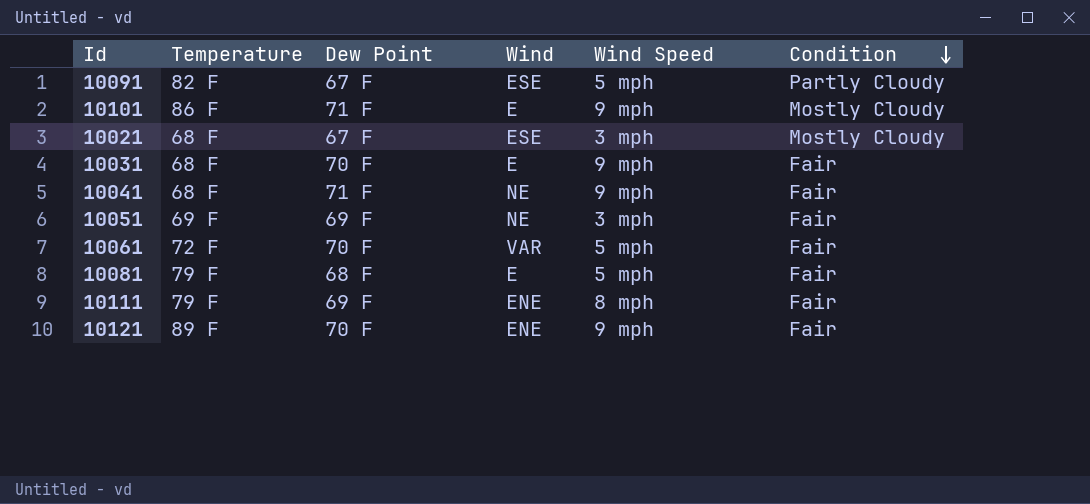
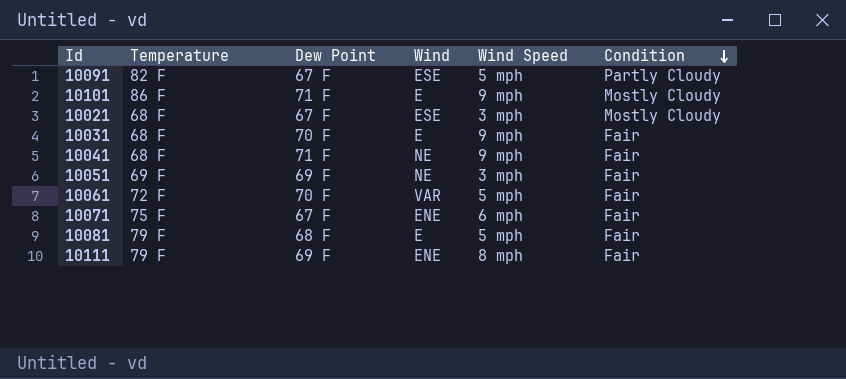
row 10121: 89 F | 70 F | ENE | 9 mph | Fair -> none
row 10071: none -> 75 F | 67 F | ENE | 6 mph | Fair

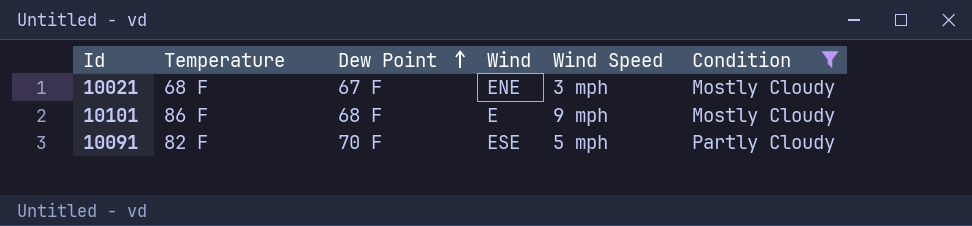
filter: none -> Condition != Fair
row order: Condition descending -> Dew Point ascending
10021 | Wind: ESE -> ENE
10101 | Dew Point: 71 F -> 68 F
10091 | Dew Point: 67 F -> 70 F

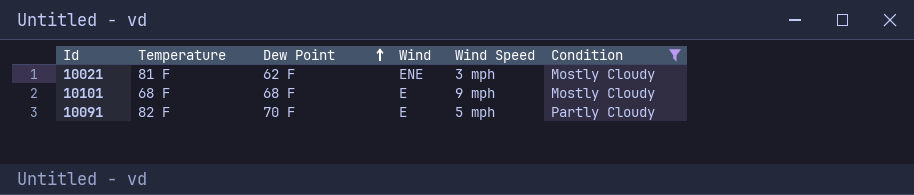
10021 | Temperature: 68 F -> 81 F
10021 | Dew Point: 67 F -> 62 F
10101 | Temperature: 86 F -> 68 F
10091 | Wind: ESE -> E

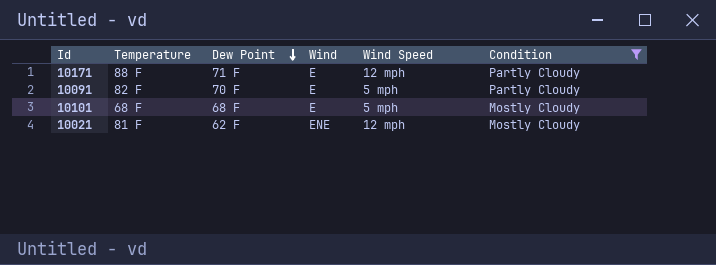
row order: Dew Point ascending -> Dew Point descending
row 10171: none -> 88 F | 71 F | E | 12 mph | Partly Cloudy
10101 | Wind Speed: 9 mph -> 5 mph
10021 | Wind Speed: 3 mph -> 12 mph

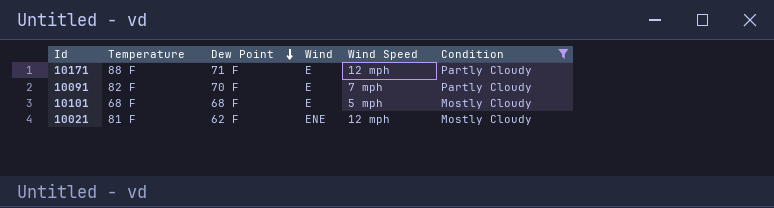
10091 | Wind Speed: 5 mph -> 7 mph

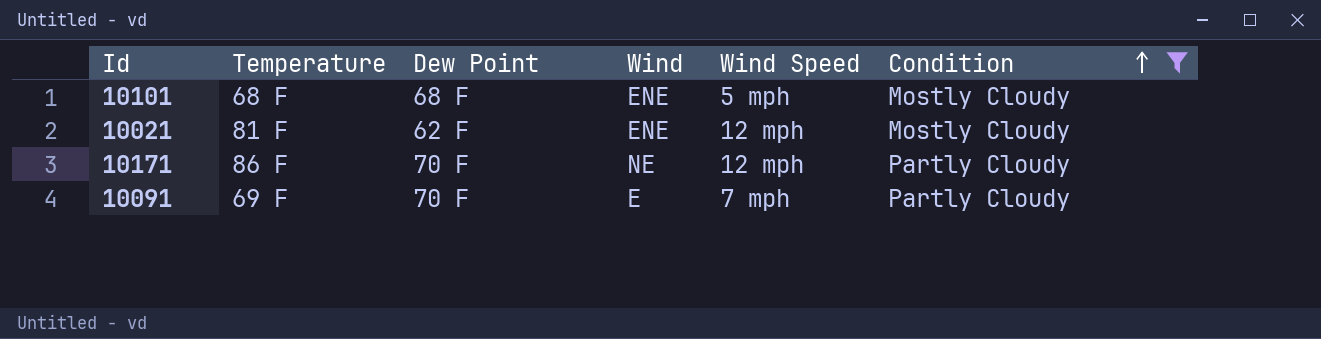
row order: Dew Point descending -> Condition ascending
10101 | Wind: E -> ENE
10171 | Temperature: 88 F -> 86 F
10171 | Dew Point: 71 F -> 70 F
10171 | Wind: E -> NE
10091 | Temperature: 82 F -> 69 F

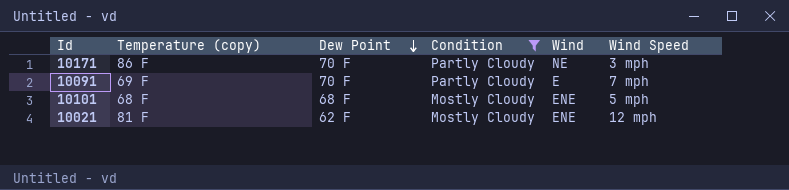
row order: Condition ascending -> Dew Point descending
column name: Temperature -> Temperature (copy)
column Condition | position: 6 -> 4
10171 | Wind Speed: 12 mph -> 3 mph

